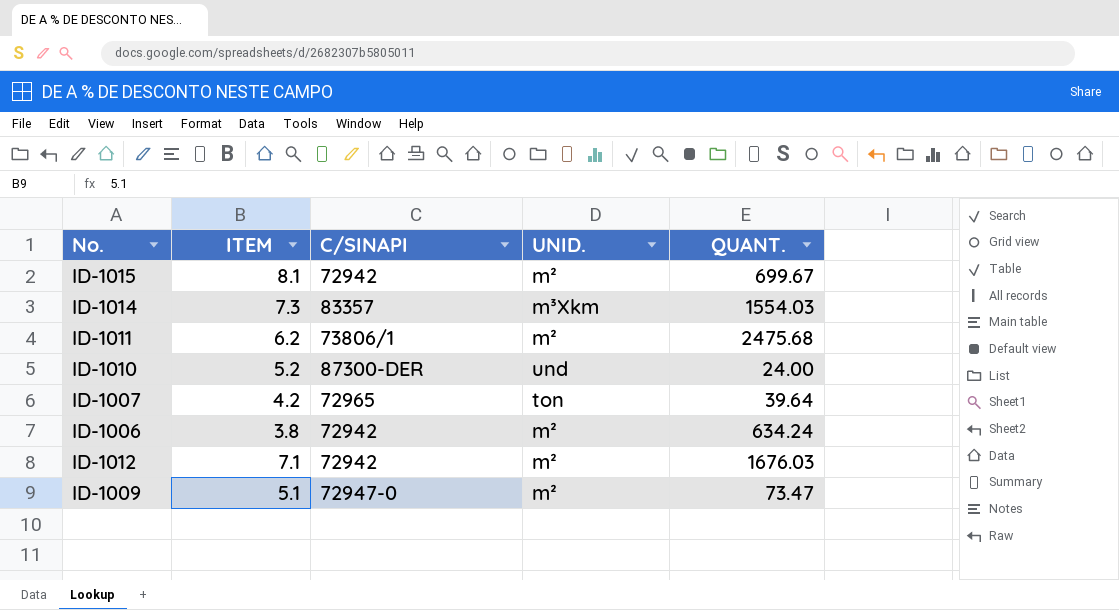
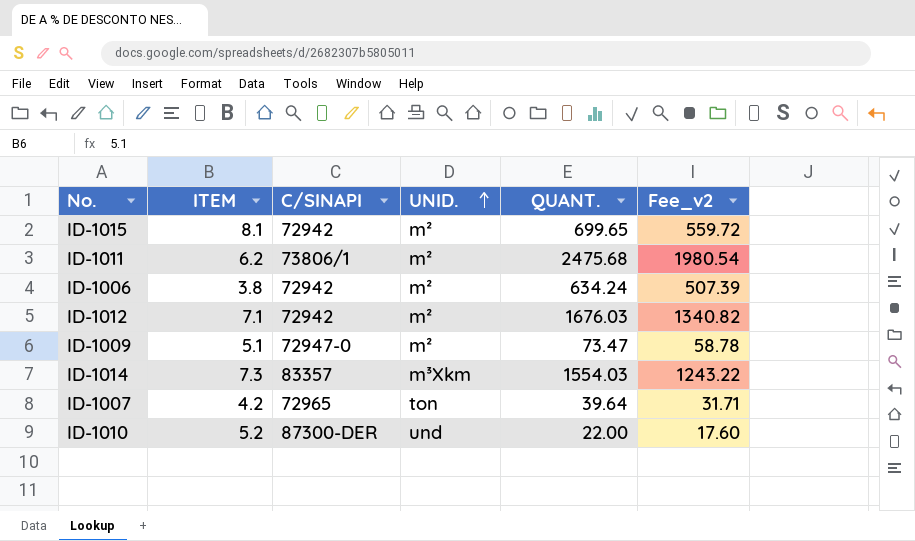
row order: none -> UNID. ascending
column Fee_v2 | formula: none -> [QUANT.] * 0.8
ID-1015 | QUANT.: 699.67 -> 699.65
ID-1010 | QUANT.: 24.00 -> 22.00

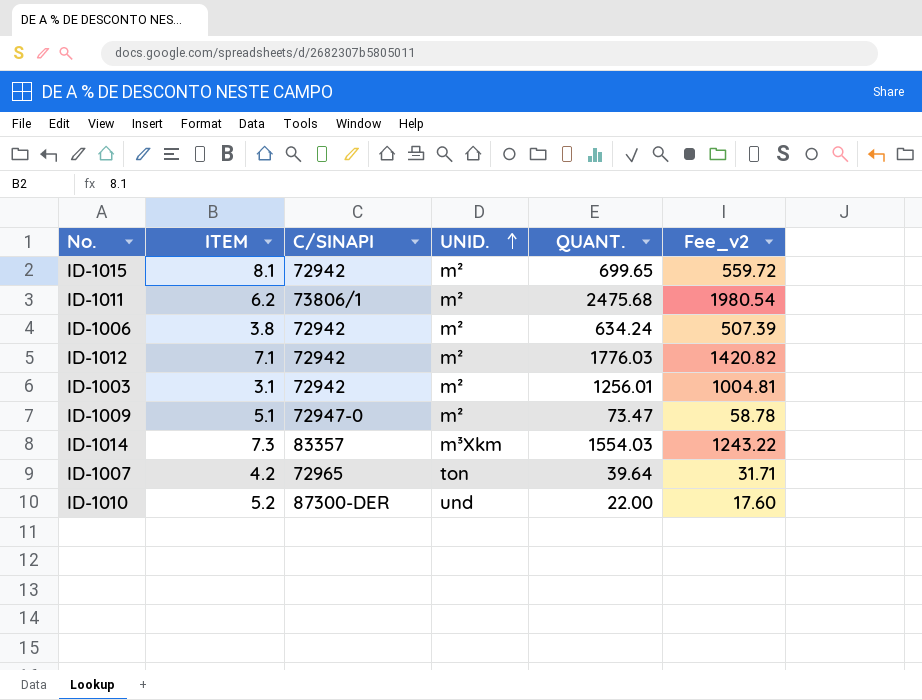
ID-1012 | QUANT.: 1676.03 -> 1776.03
ID-1012 | Fee_v2: 1340.82 -> 1420.82
row ID-1003: none -> 3.1 | 72942 | m² | 1256.01 | 1004.81

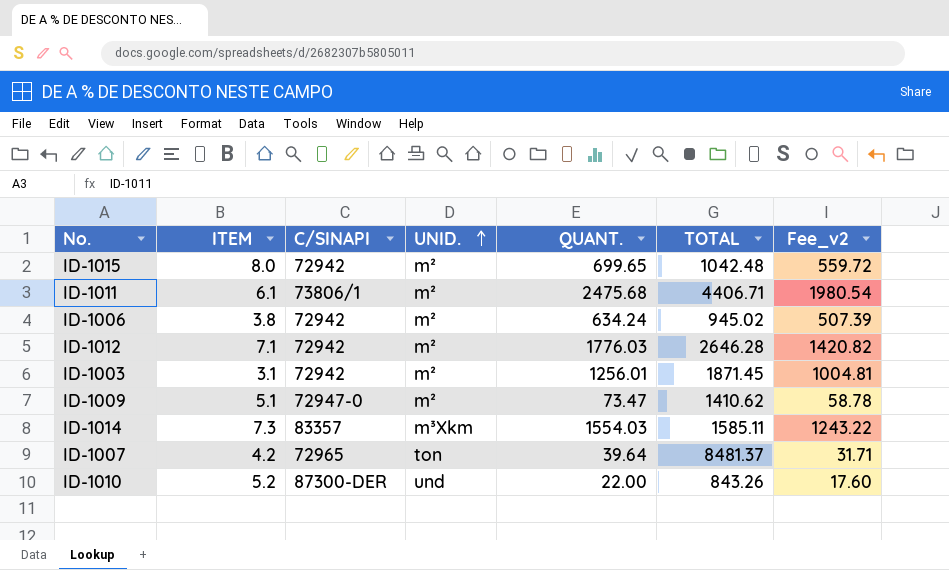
column TOTAL | position: none -> 6
ID-1015 | ITEM: 8.1 -> 8.0
ID-1011 | ITEM: 6.2 -> 6.1

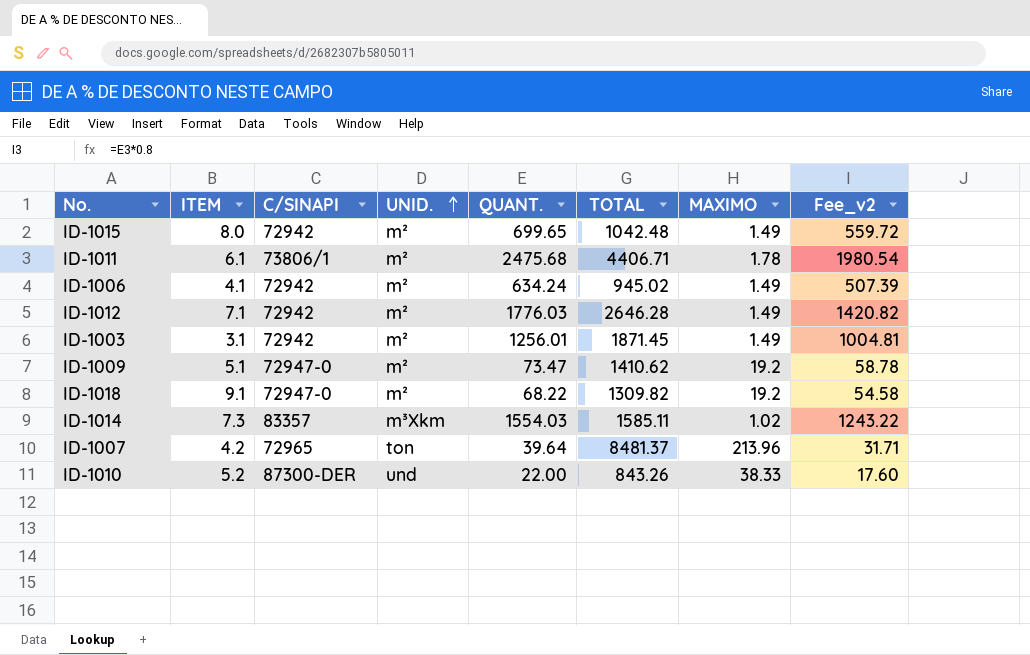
column MAXIMO | formula: none -> [TOTAL] / [QUANT.]
ID-1006 | ITEM: 3.8 -> 4.1
row ID-1018: none -> 9.1 | 72947-0 | m² | 68.22 | 1309.82 | 19.2 | 54.58

